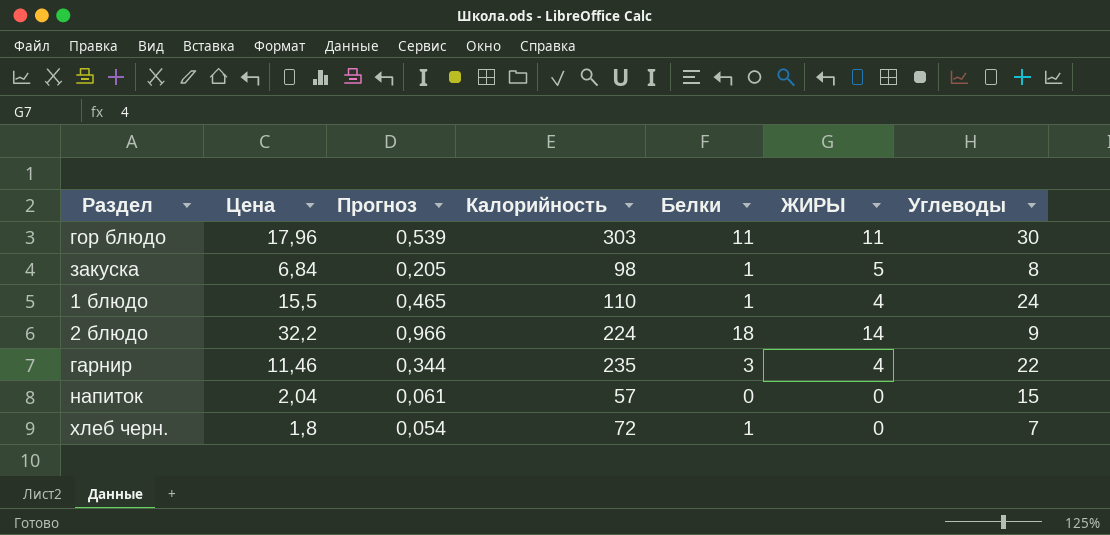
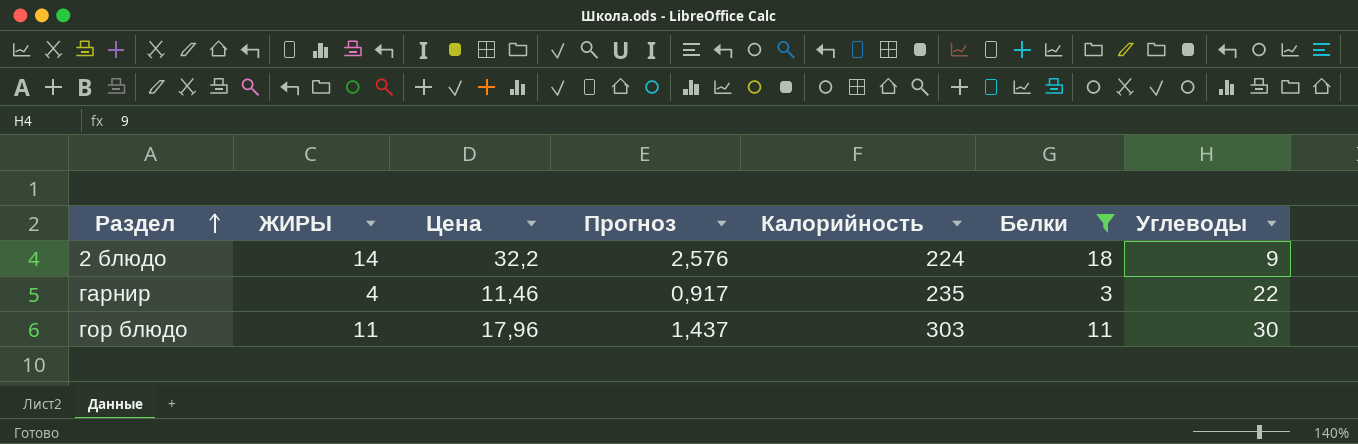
filter: none -> Белки >= 3
row order: none -> Раздел ascending
column ЖИРЫ | position: 6 -> 2
column Прогноз | formula: [Цена] * 0,03 -> [Цена] * 0,08

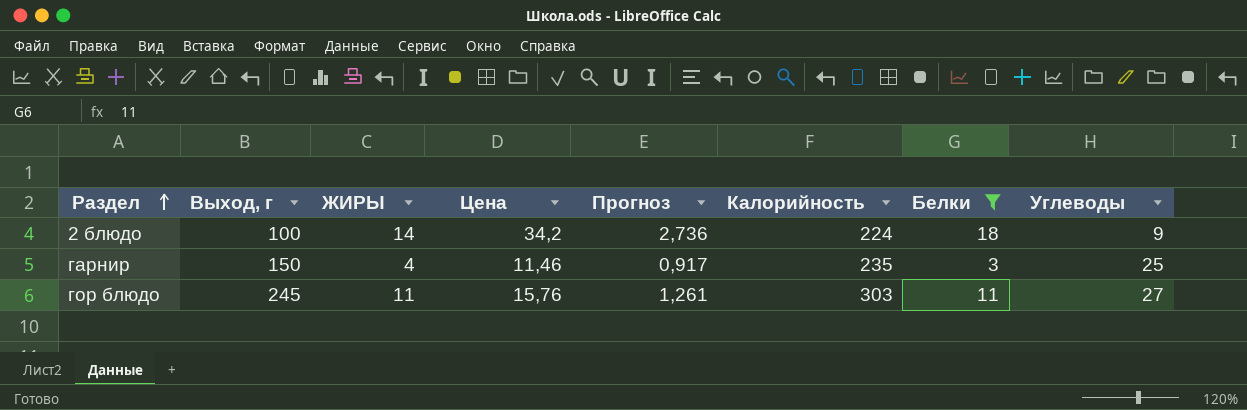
column Выход, г | position: none -> 2
2 блюдо | Цена: 32,2 -> 34,2
2 блюдо | Прогноз: 2,576 -> 2,736
гарнир | Углеводы: 22 -> 25
гор блюдо | Цена: 17,96 -> 15,76
гор блюдо | Прогноз: 1,437 -> 1,261
гор блюдо | Углеводы: 30 -> 27

